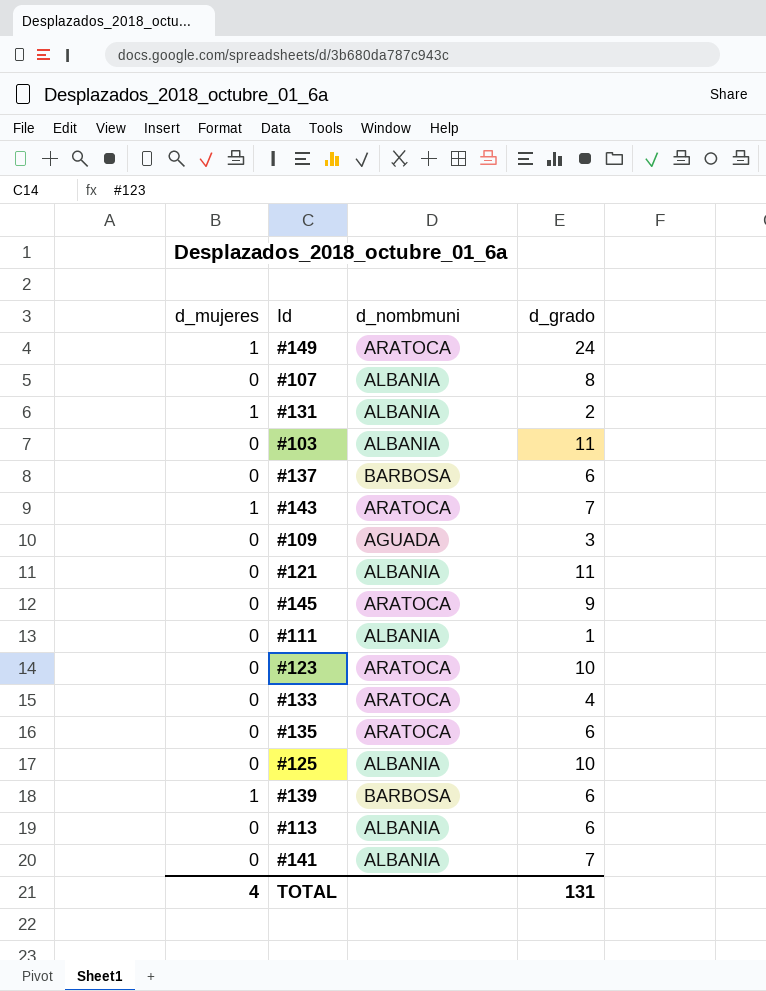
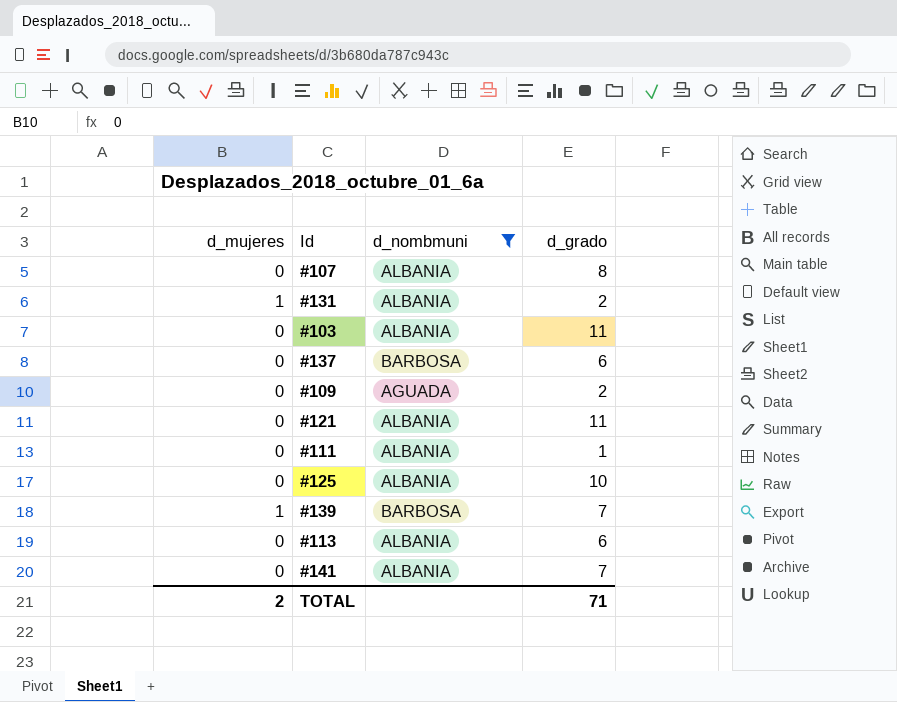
filter: none -> d_nombmuni != ARATOCA
#109 | d_grado: 3 -> 2
#139 | d_grado: 6 -> 7
TOTAL | d_mujeres: 4 -> 2
TOTAL | d_grado: 131 -> 71

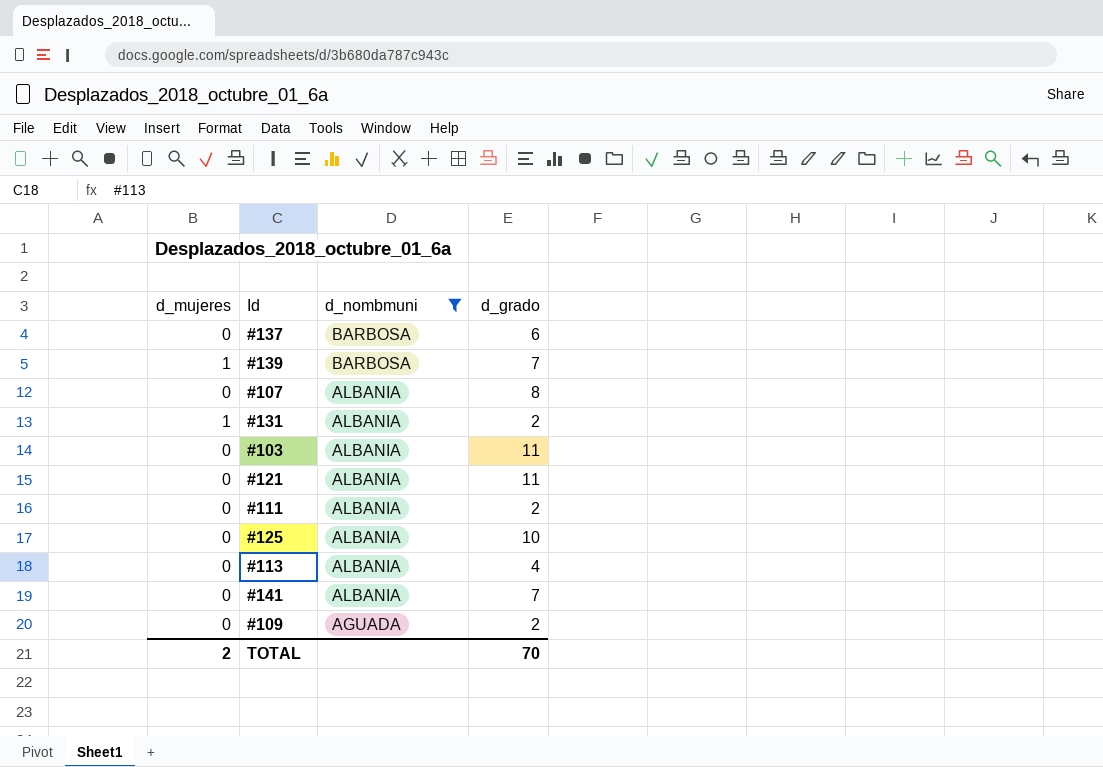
row order: none -> d_nombmuni descending
#111 | d_grado: 1 -> 2
#113 | d_grado: 6 -> 4
TOTAL | d_grado: 71 -> 70

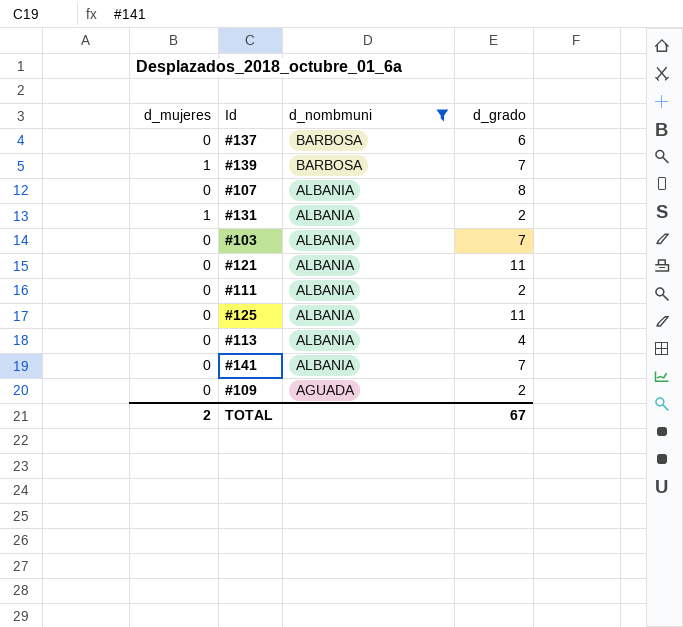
#103 | d_grado: 11 -> 7
#125 | d_grado: 10 -> 11
TOTAL | d_grado: 70 -> 67

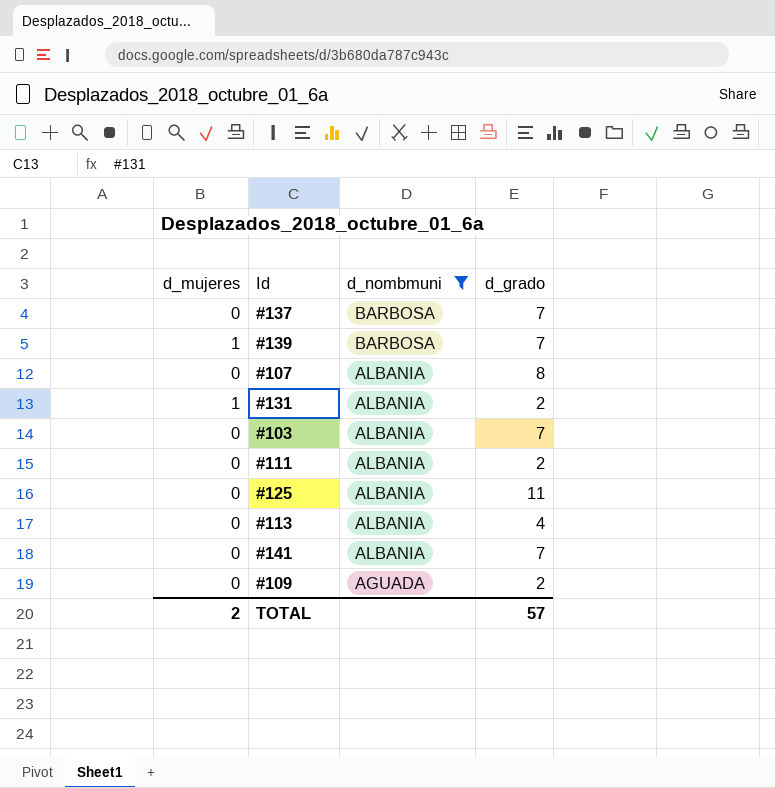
row #121: 0 | ALBANIA | 11 -> none
#137 | d_grado: 6 -> 7
TOTAL | d_grado: 67 -> 57

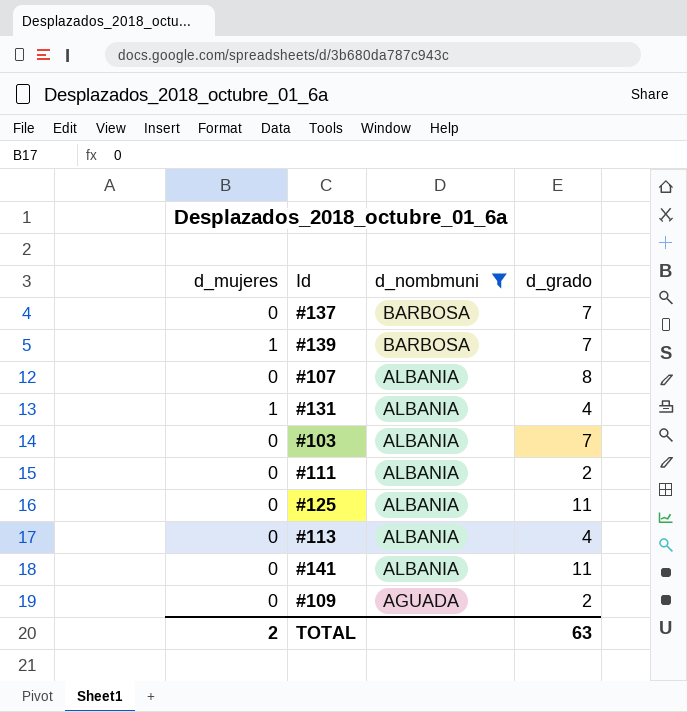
#131 | d_grado: 2 -> 4
#141 | d_grado: 7 -> 11
TOTAL | d_grado: 57 -> 63

